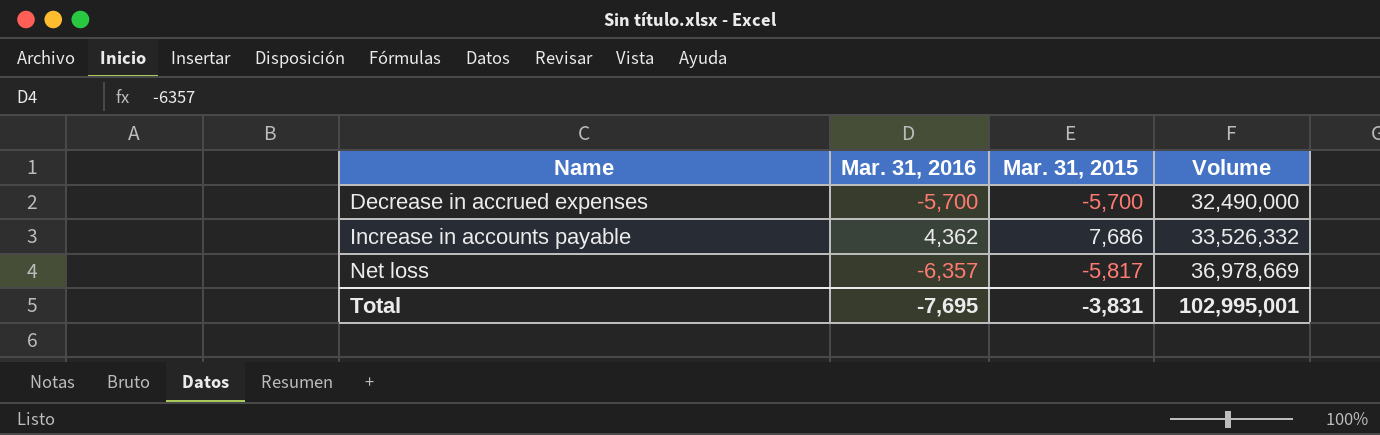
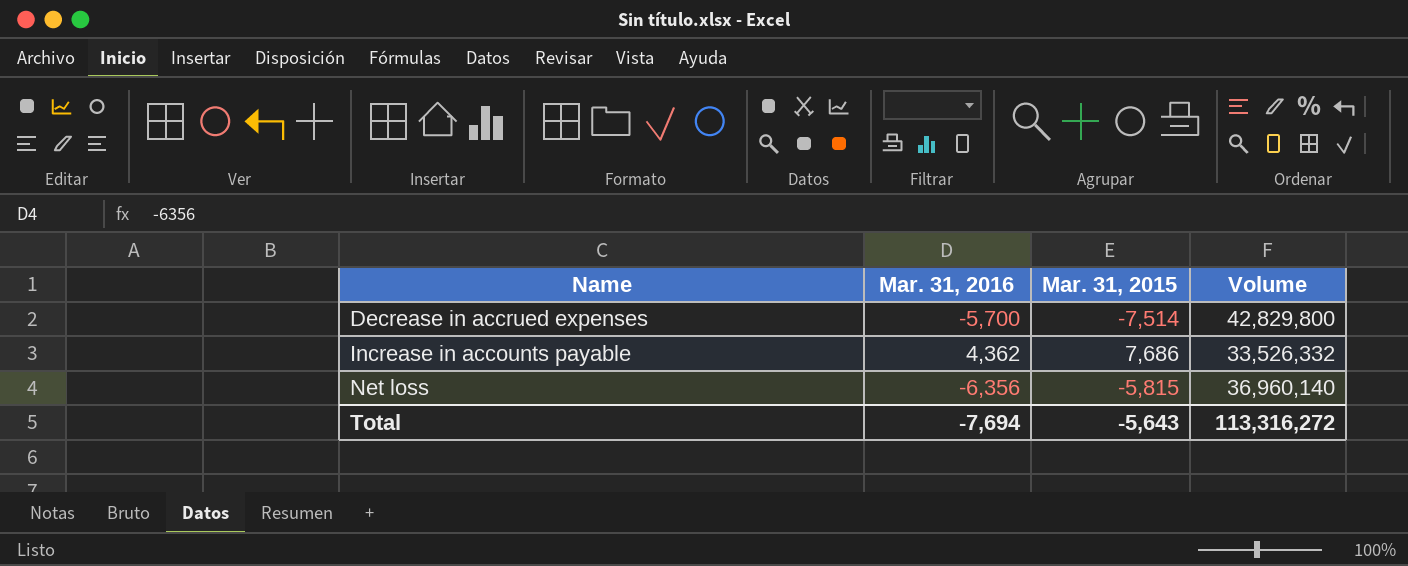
Decrease in accrued expenses | Mar. 31, 2015: -5,700 -> -7,514
Decrease in accrued expenses | Volume: 32,490,000 -> 42,829,800
Net loss | Mar. 31, 2016: -6,357 -> -6,356
Net loss | Mar. 31, 2015: -5,817 -> -5,815
Net loss | Volume: 36,978,669 -> 36,960,140
Total | Mar. 31, 2016: -7,695 -> -7,694
Total | Mar. 31, 2015: -3,831 -> -5,643
Total | Volume: 102,995,001 -> 113,316,272

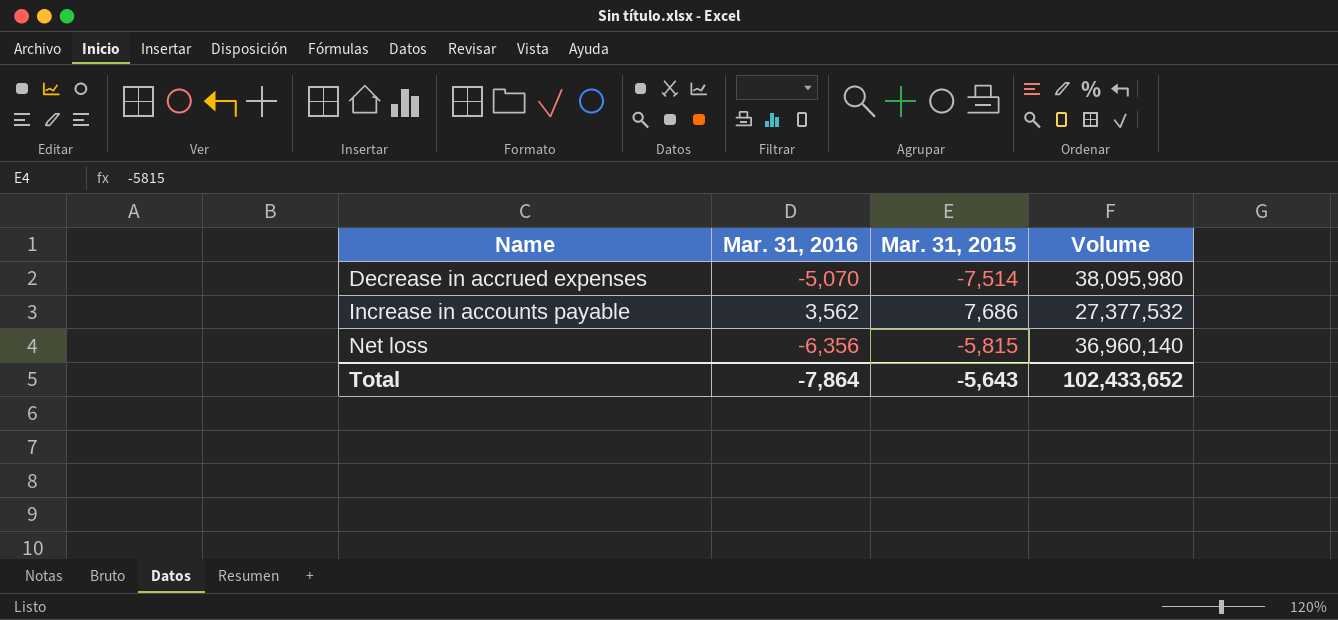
Decrease in accrued expenses | Mar. 31, 2016: -5,700 -> -5,070
Decrease in accrued expenses | Volume: 42,829,800 -> 38,095,980
Increase in accounts payable | Mar. 31, 2016: 4,362 -> 3,562
Increase in accounts payable | Volume: 33,526,332 -> 27,377,532
Total | Mar. 31, 2016: -7,694 -> -7,864
Total | Volume: 113,316,272 -> 102,433,652

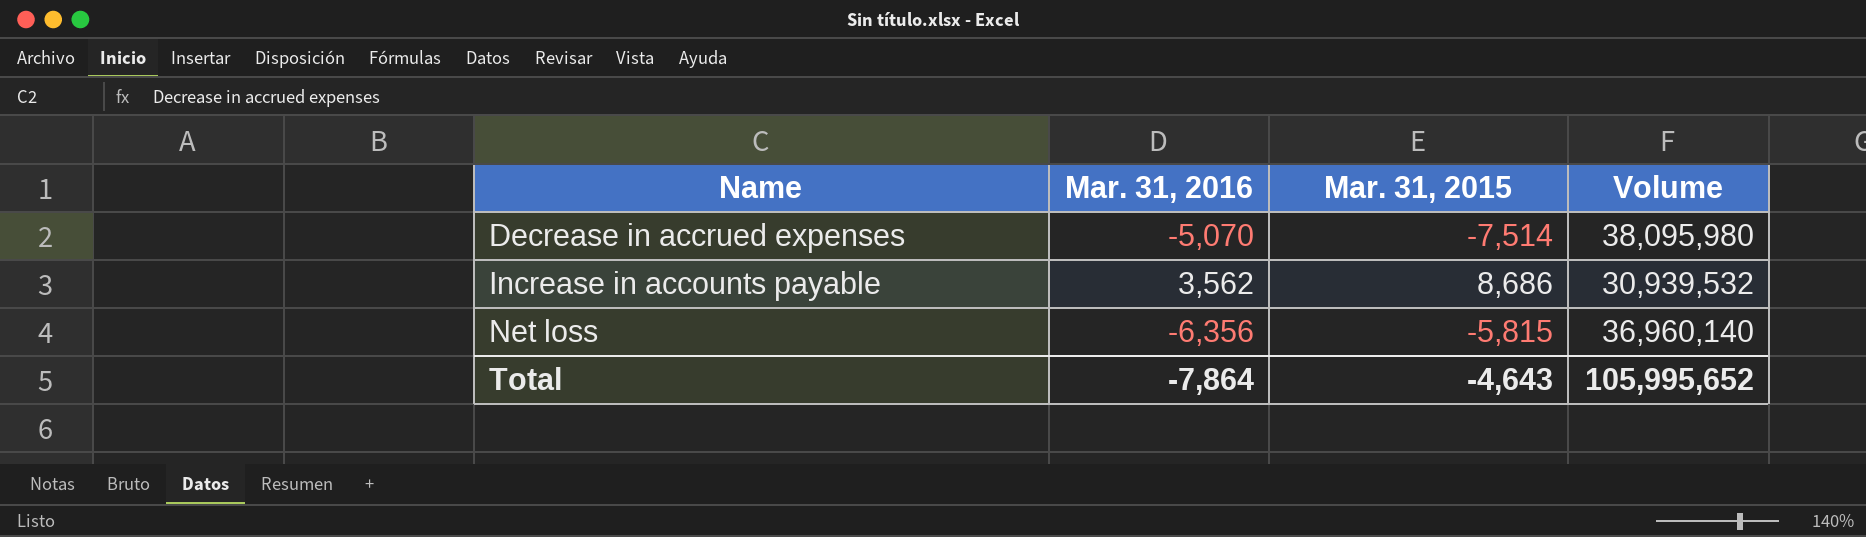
Increase in accounts payable | Mar. 31, 2015: 7,686 -> 8,686
Increase in accounts payable | Volume: 27,377,532 -> 30,939,532
Total | Mar. 31, 2015: -5,643 -> -4,643
Total | Volume: 102,433,652 -> 105,995,652

